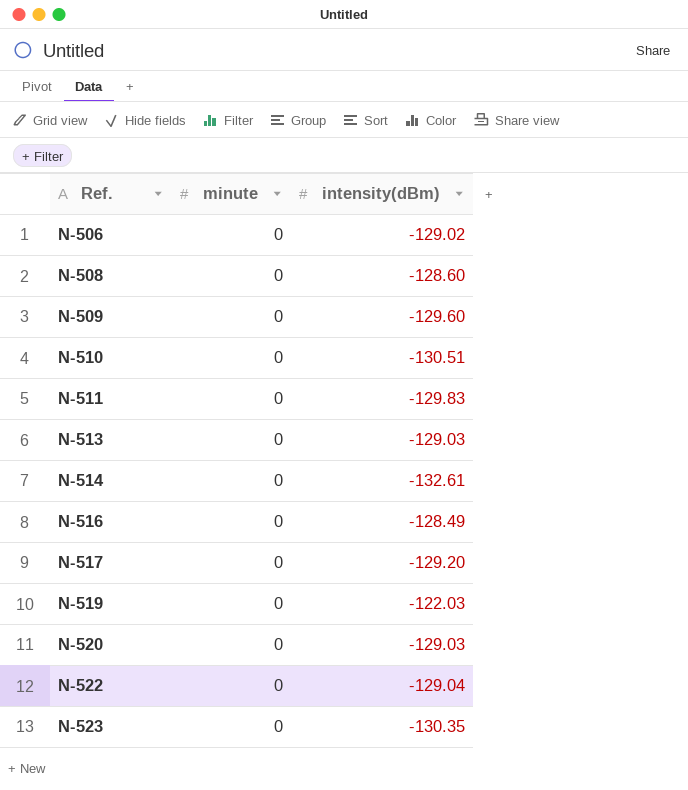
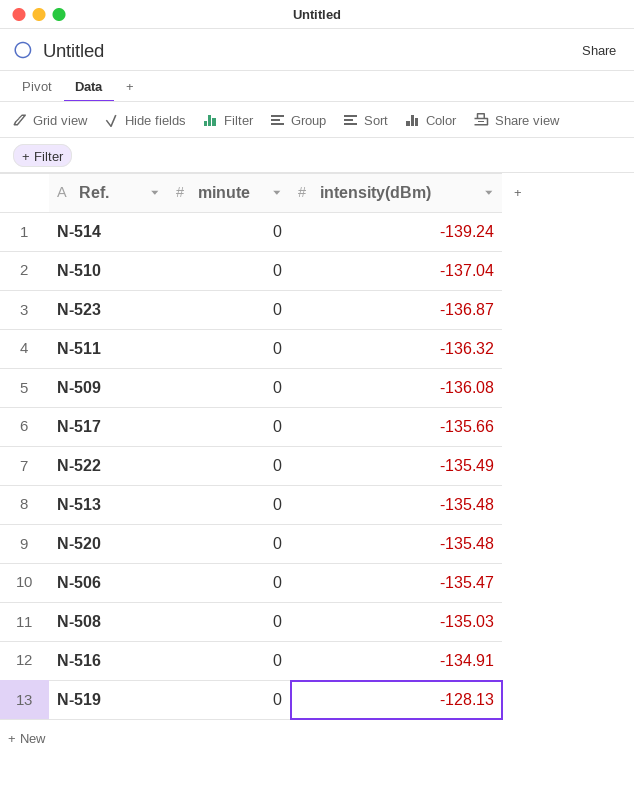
row order: Ref. ascending -> intensity(dBm) ascending
N-514 | intensity(dBm): -132.61 -> -139.24
N-510 | intensity(dBm): -130.51 -> -137.04
N-523 | intensity(dBm): -130.35 -> -136.87
N-511 | intensity(dBm): -129.83 -> -136.32
N-509 | intensity(dBm): -129.60 -> -136.08
N-517 | intensity(dBm): -129.20 -> -135.66
N-522 | intensity(dBm): -129.04 -> -135.49
N-513 | intensity(dBm): -129.03 -> -135.48
N-520 | intensity(dBm): -129.03 -> -135.48
N-506 | intensity(dBm): -129.02 -> -135.47
N-508 | intensity(dBm): -128.60 -> -135.03
N-516 | intensity(dBm): -128.49 -> -134.91
N-519 | intensity(dBm): -122.03 -> -128.13

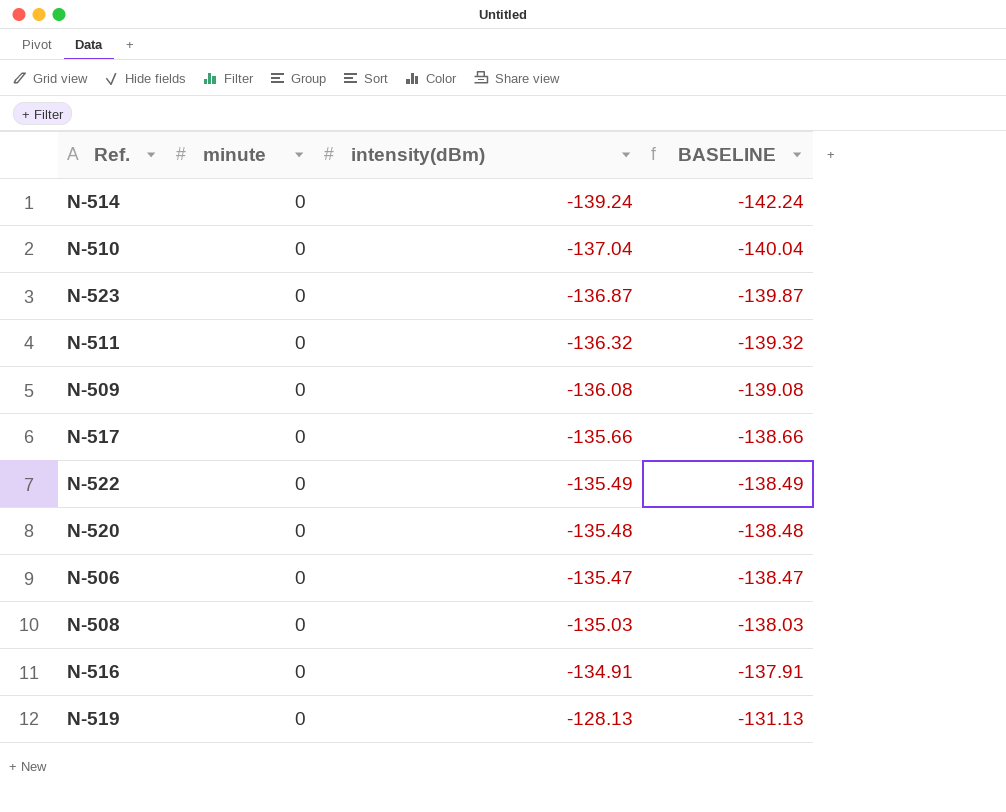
column BASELINE | formula: none -> [intensity(dBm)] - 3
row N-513: 0 | -135.48 -> none

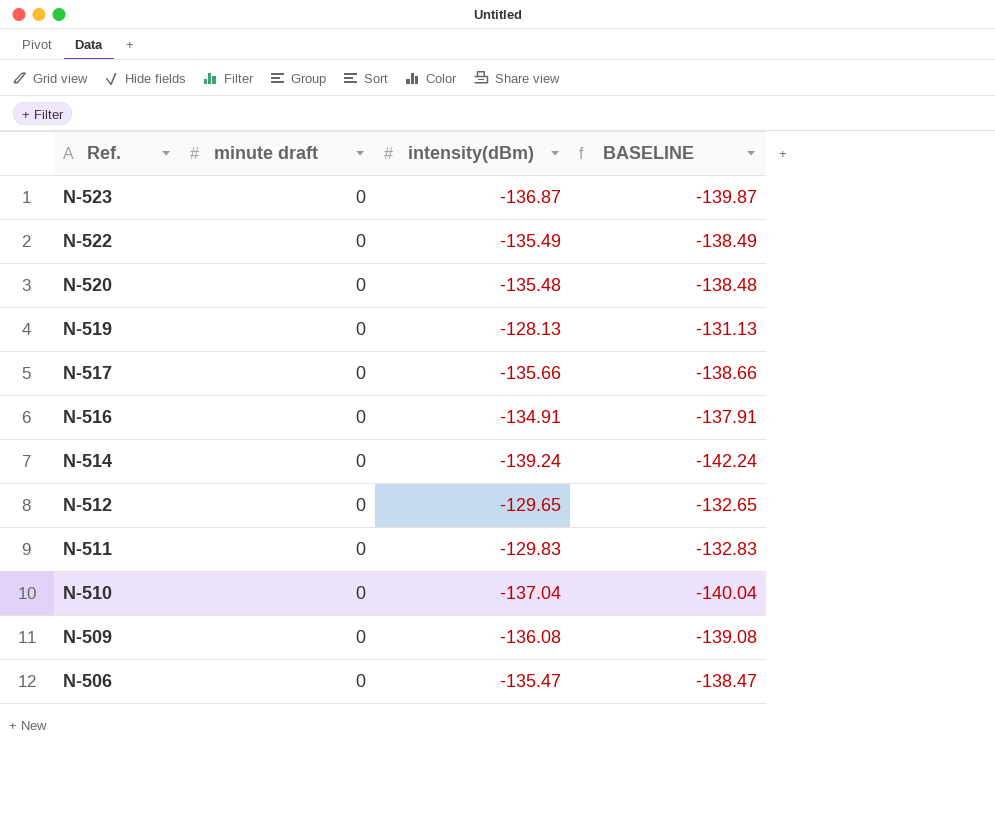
row order: intensity(dBm) ascending -> Ref. descending
column name: minute -> minute draft
row N-508: 0 | -135.03 | -138.03 -> none
row N-512: none -> 0 | -129.65 | -132.65
N-511 | intensity(dBm): -136.32 -> -129.83
N-511 | BASELINE: -139.32 -> -132.83

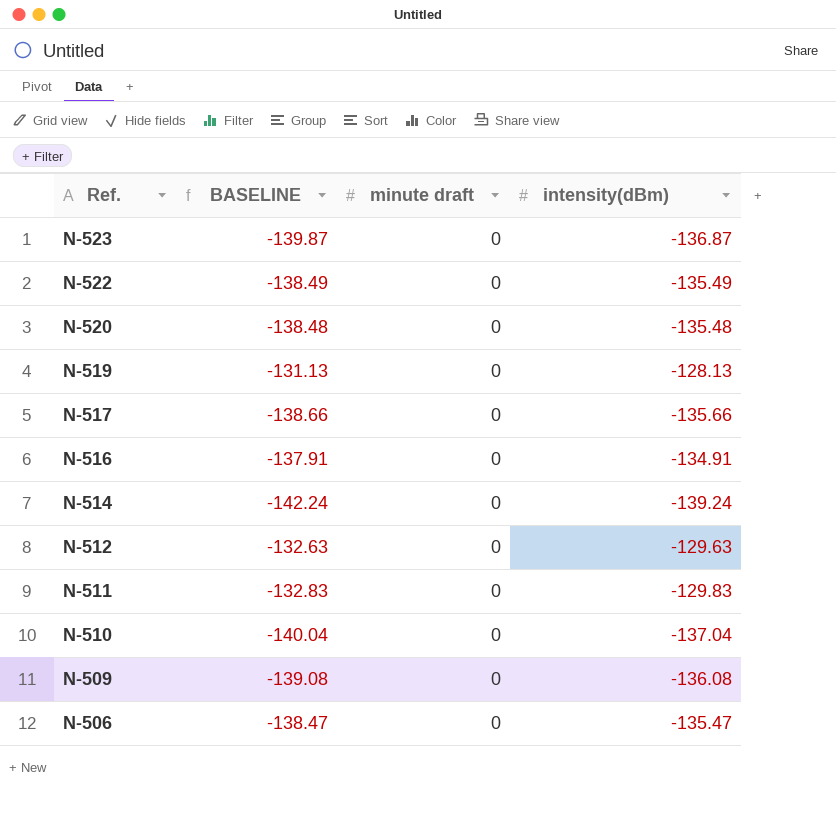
column BASELINE | position: 4 -> 2
N-512 | BASELINE: -132.65 -> -132.63
N-512 | intensity(dBm): -129.65 -> -129.63

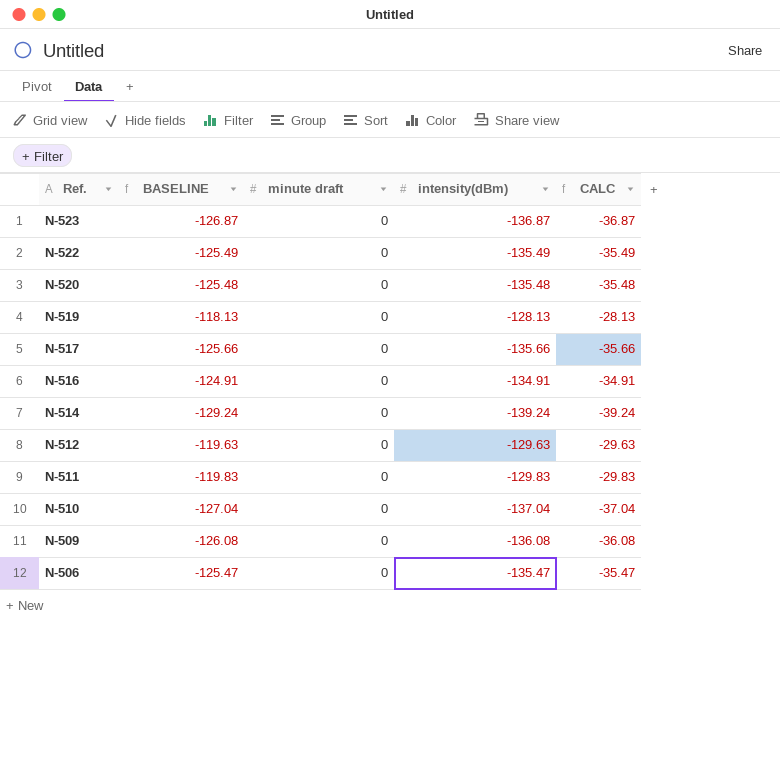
column BASELINE | formula: [intensity(dBm)] - 3 -> [intensity(dBm)] + 10
column CALC | formula: none -> [intensity(dBm)] + 100

